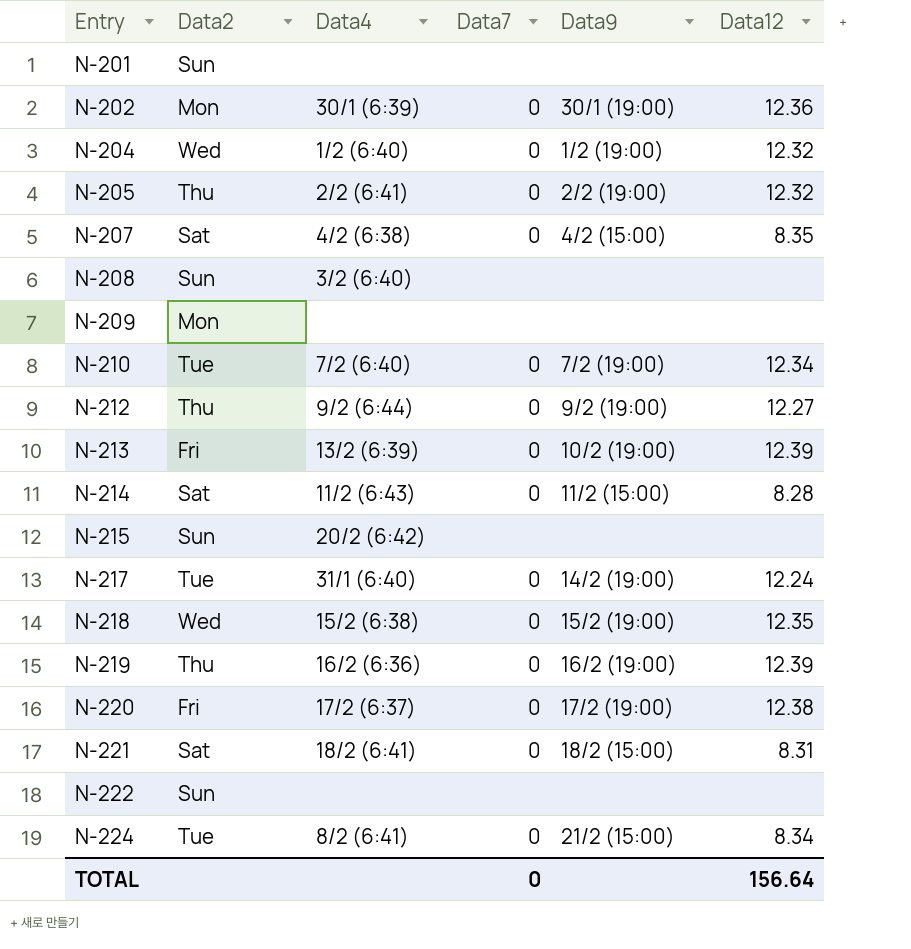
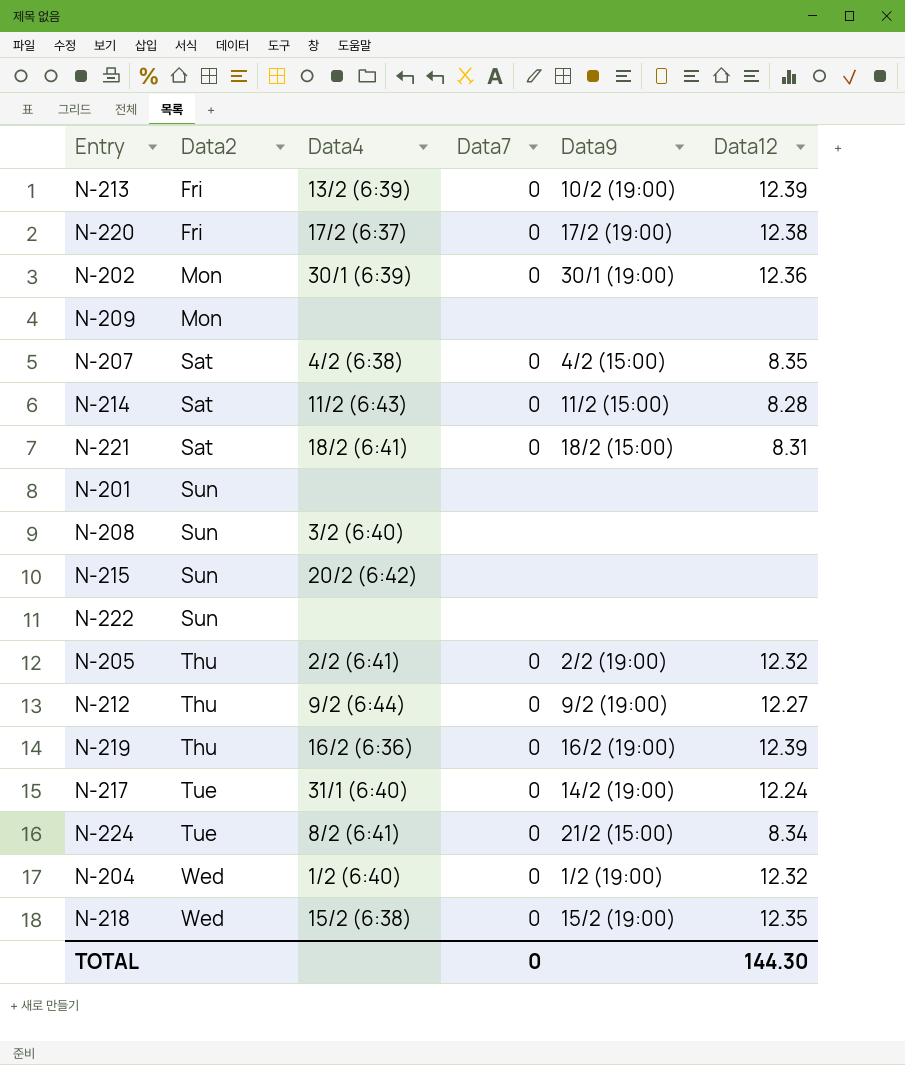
row order: Entry ascending -> Data2 ascending
row N-210: Tue | 7/2 (6:40) | 0 | 7/2 (19:00) | 12.34 -> none
TOTAL | Data12: 156.64 -> 144.30

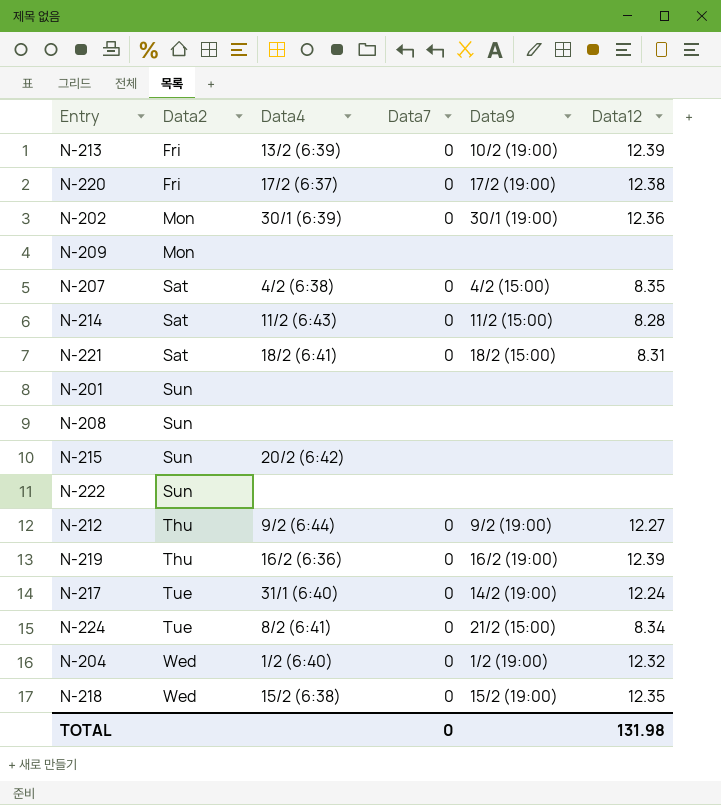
row N-205: Thu | 2/2 (6:41) | 0 | 2/2 (19:00) | 12.32 -> none
N-208 | Data4: 3/2 (6:40) -> none
TOTAL | Data12: 144.30 -> 131.98

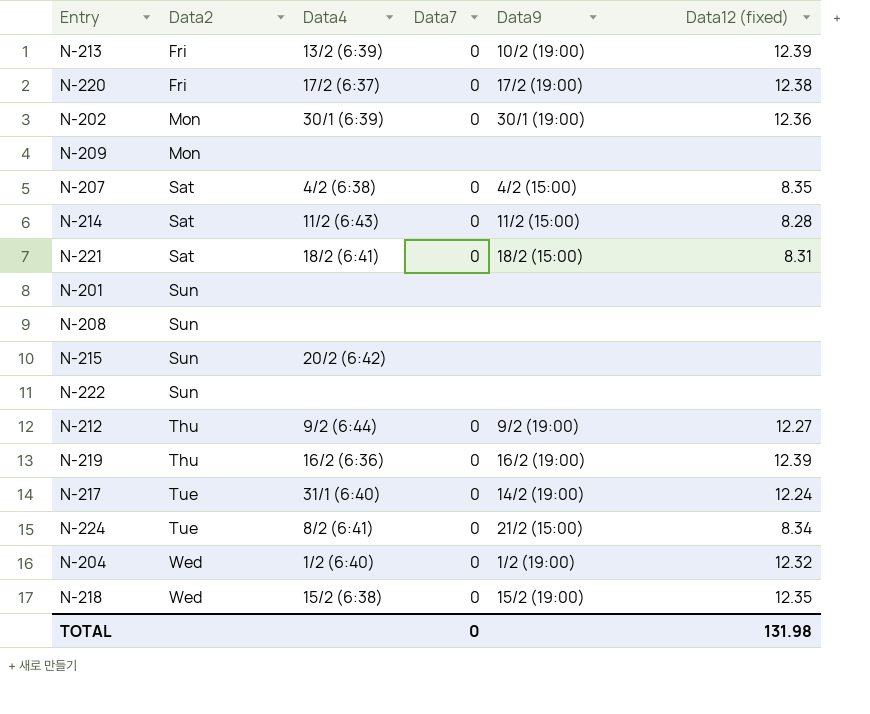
column name: Data12 -> Data12 (fixed)

